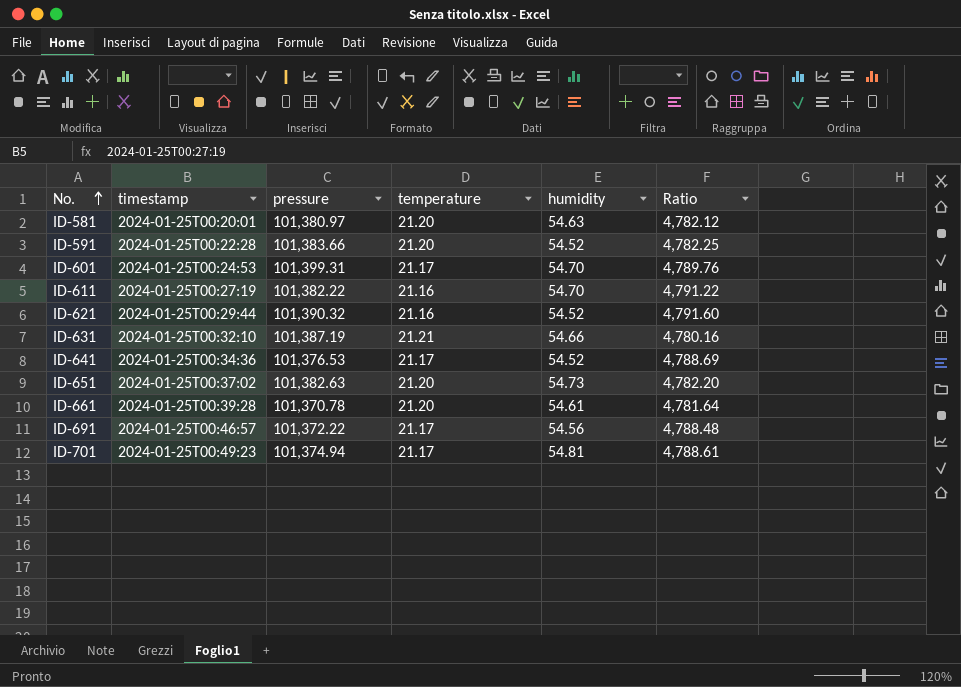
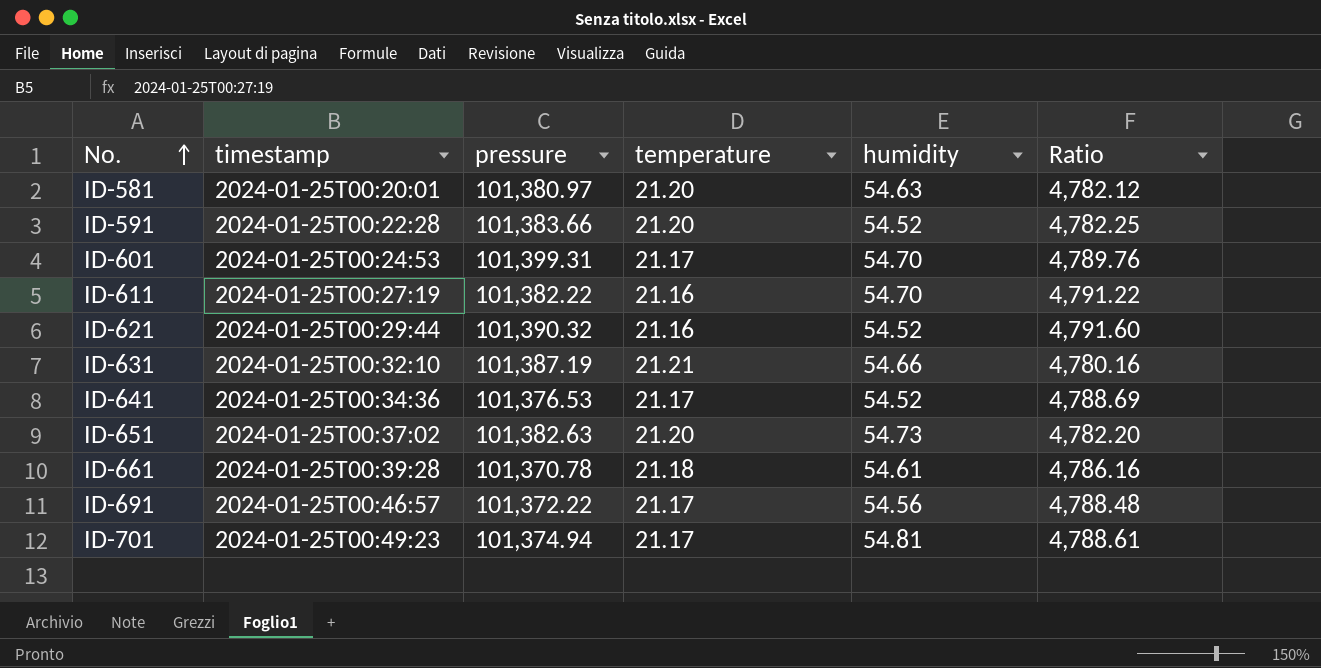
ID-661 | temperature: 21.20 -> 21.18
ID-661 | Ratio: 4,781.64 -> 4,786.16

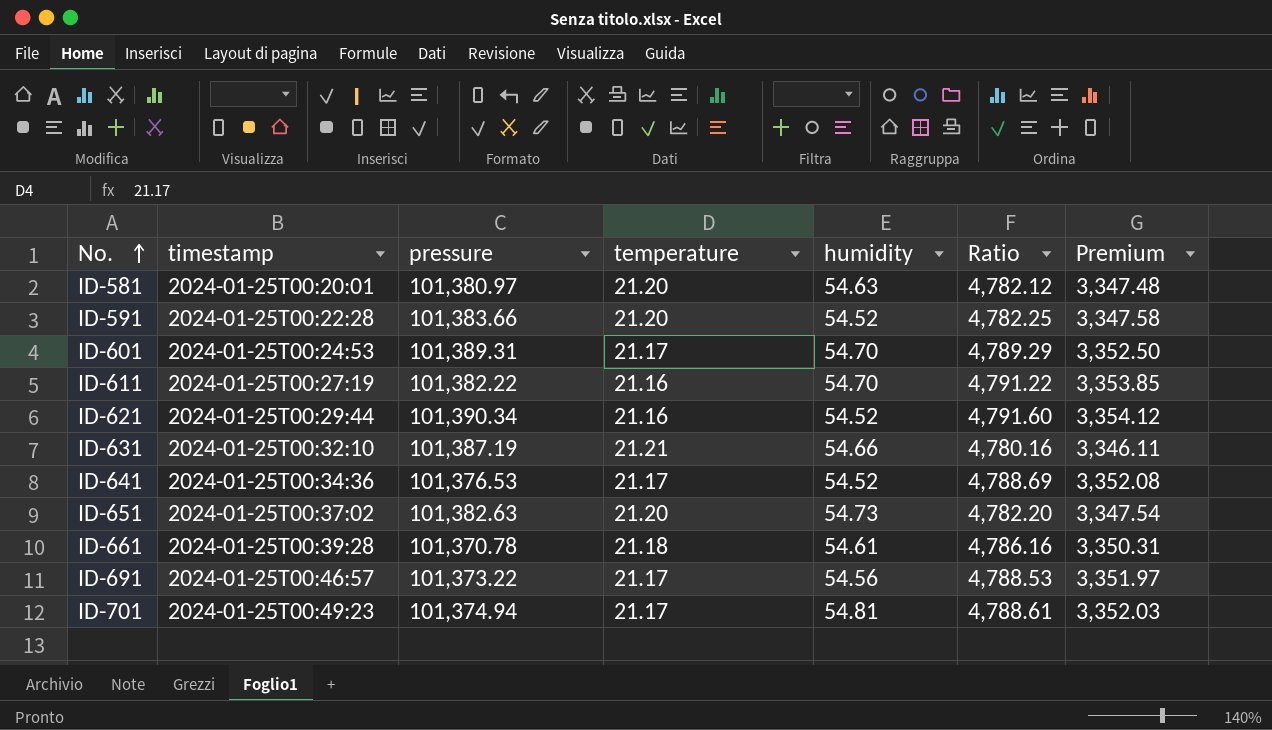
column Premium | formula: none -> [Ratio] * 0.7
ID-601 | pressure: 101,399.31 -> 101,389.31
ID-601 | Ratio: 4,789.76 -> 4,789.29
ID-621 | pressure: 101,390.32 -> 101,390.34
ID-691 | pressure: 101,372.22 -> 101,373.22
ID-691 | Ratio: 4,788.48 -> 4,788.53

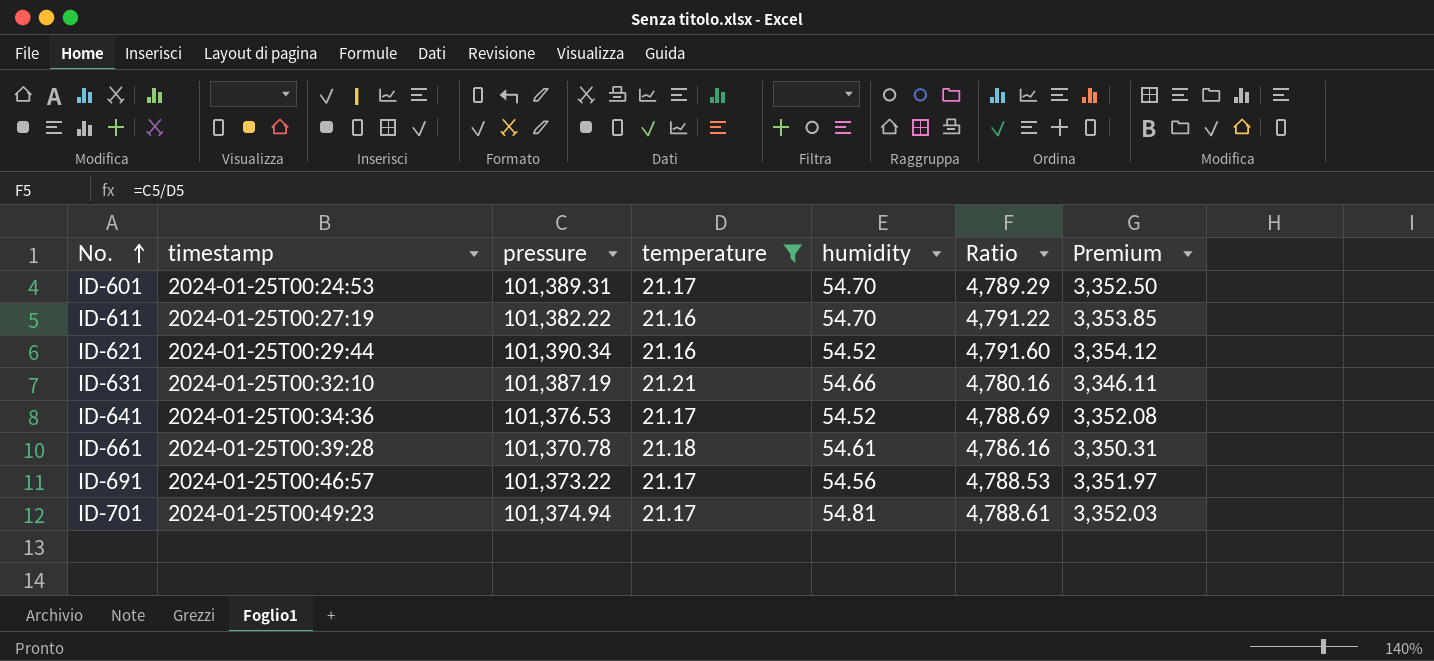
filter: none -> temperature != 21.20

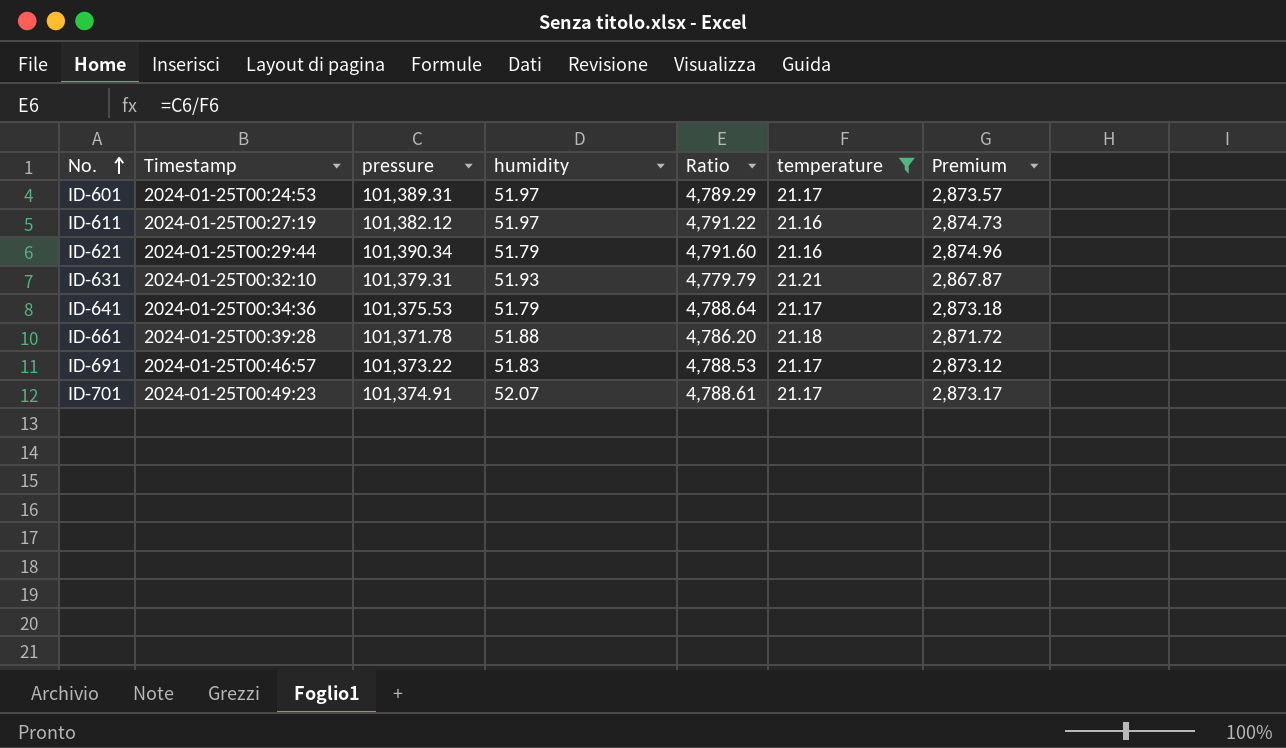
column name: timestamp -> Timestamp
column temperature | position: 4 -> 6
column Premium | formula: [Ratio] * 0.7 -> [Ratio] * 0.6
ID-601 | humidity: 54.70 -> 51.97
ID-611 | pressure: 101,382.22 -> 101,382.12
ID-611 | humidity: 54.70 -> 51.97
ID-621 | humidity: 54.52 -> 51.79
ID-631 | pressure: 101,387.19 -> 101,379.31
ID-631 | humidity: 54.66 -> 51.93
ID-631 | Ratio: 4,780.16 -> 4,779.79
ID-641 | pressure: 101,376.53 -> 101,375.53
ID-641 | humidity: 54.52 -> 51.79
ID-641 | Ratio: 4,788.69 -> 4,788.64
ID-661 | pressure: 101,370.78 -> 101,371.78
ID-661 | humidity: 54.61 -> 51.88
ID-661 | Ratio: 4,786.16 -> 4,786.20
ID-691 | humidity: 54.56 -> 51.83
ID-701 | pressure: 101,374.94 -> 101,374.91
ID-701 | humidity: 54.81 -> 52.07

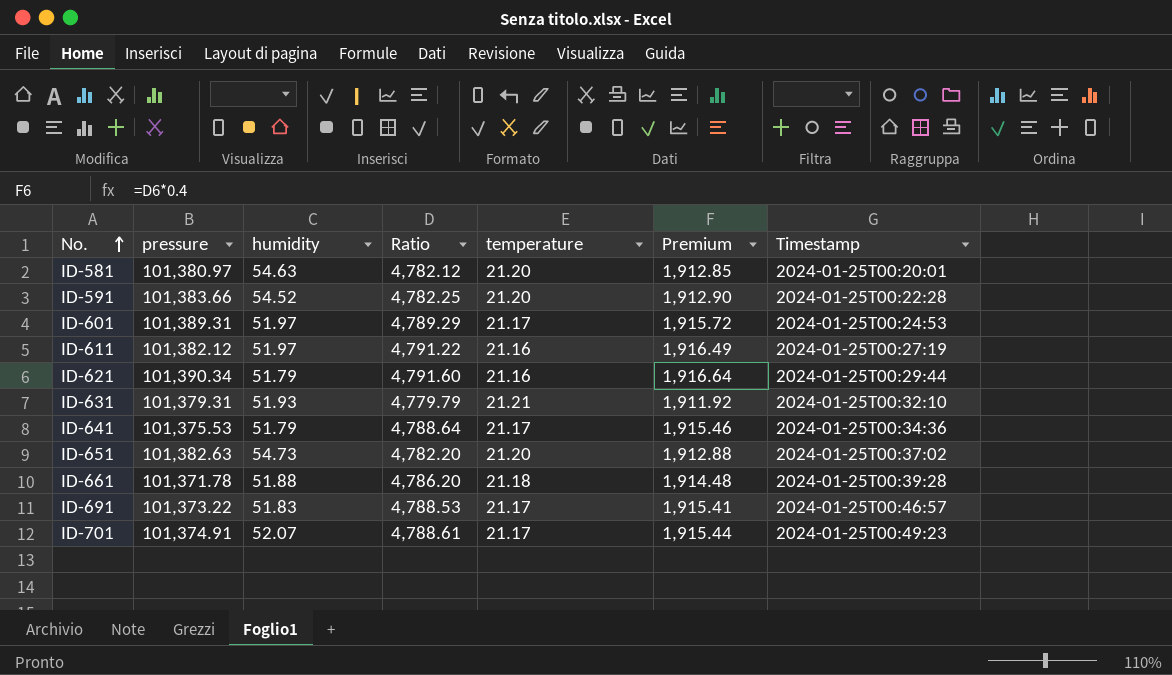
filter: temperature != 21.20 -> none
column Premium | formula: [Ratio] * 0.6 -> [Ratio] * 0.4
column Timestamp | position: 2 -> 7

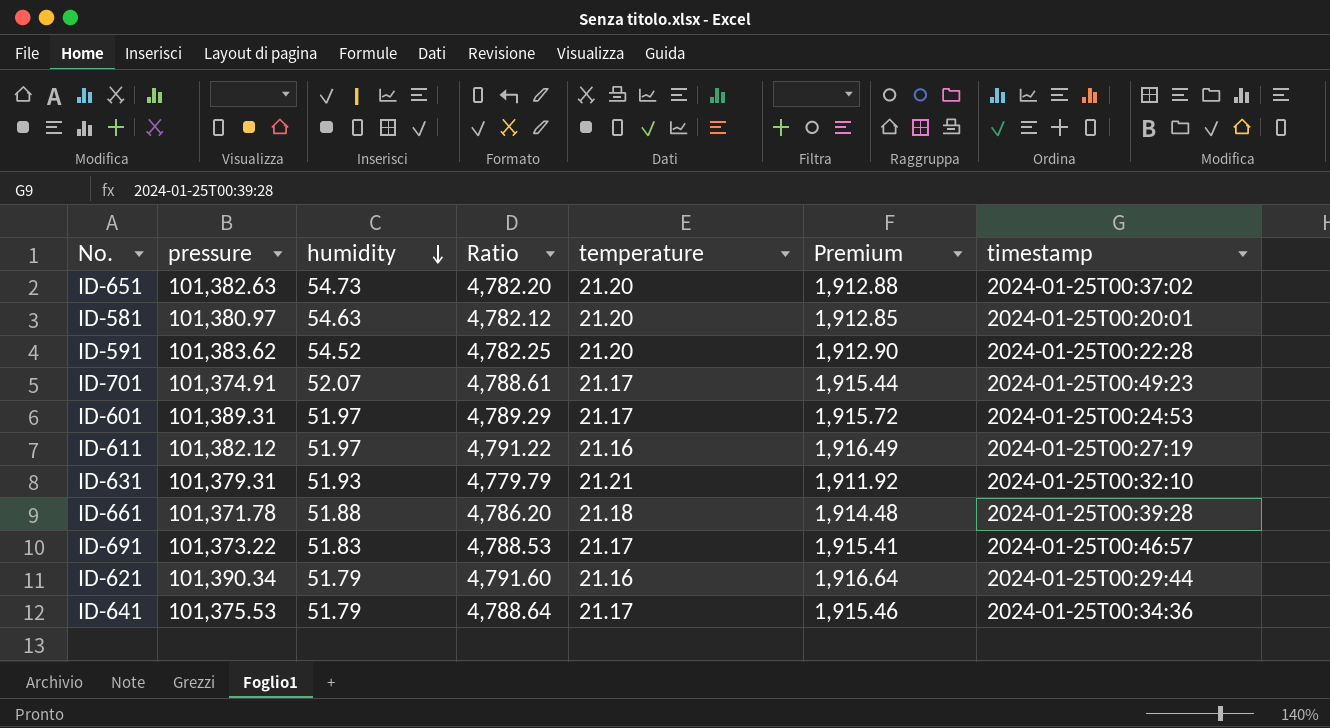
row order: No. ascending -> humidity descending
column name: Timestamp -> timestamp
ID-591 | pressure: 101,383.66 -> 101,383.62

